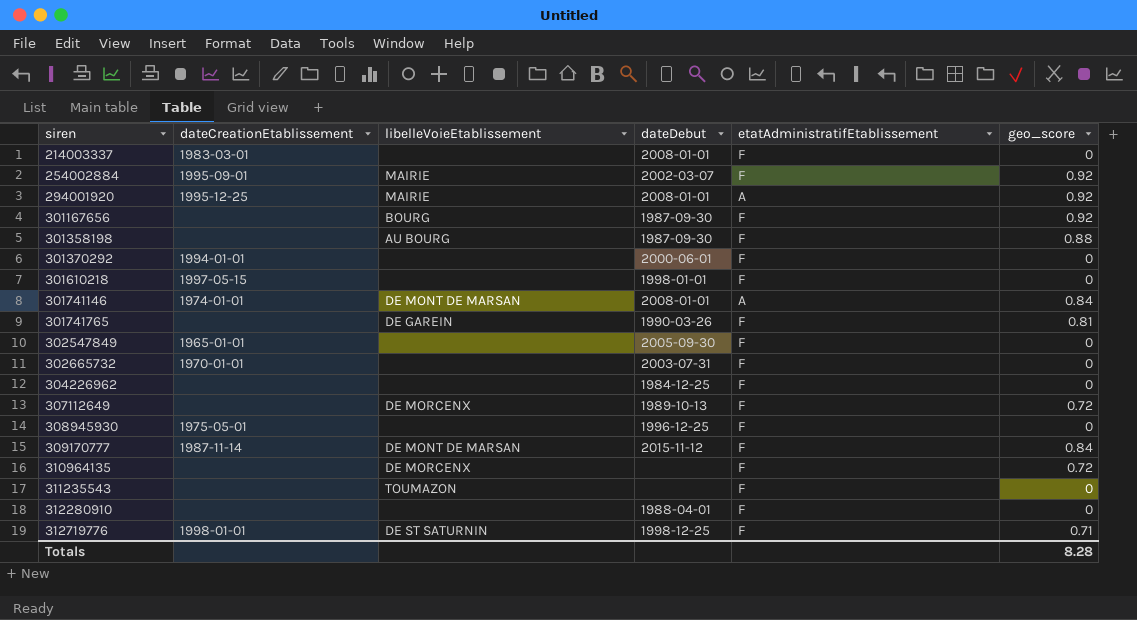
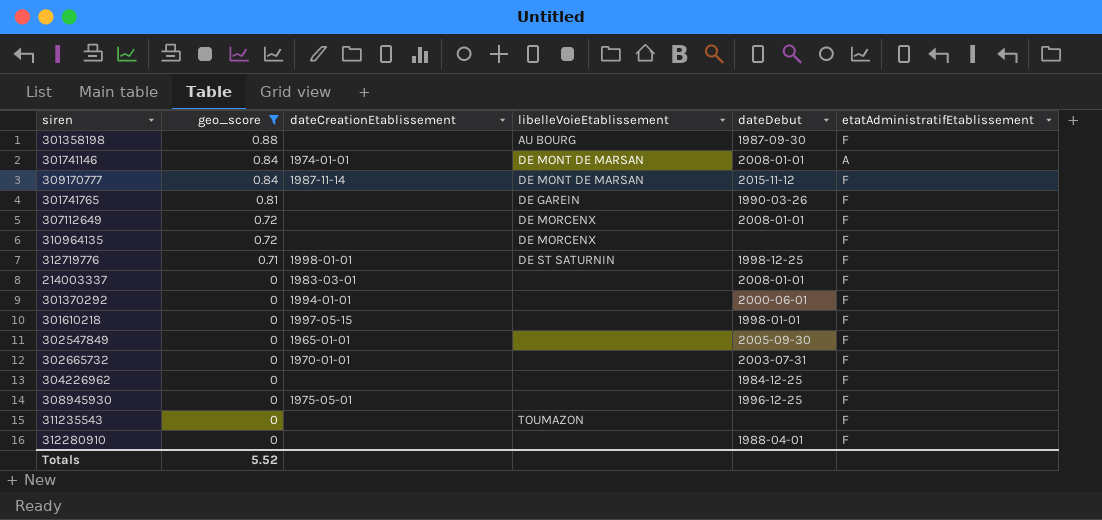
filter: none -> geo_score != 0.92
row order: siren ascending -> geo_score descending
column geo_score | position: 6 -> 2
307112649 | dateDebut: 1989-10-13 -> 2008-01-01
Totals | geo_score: 8.28 -> 5.52

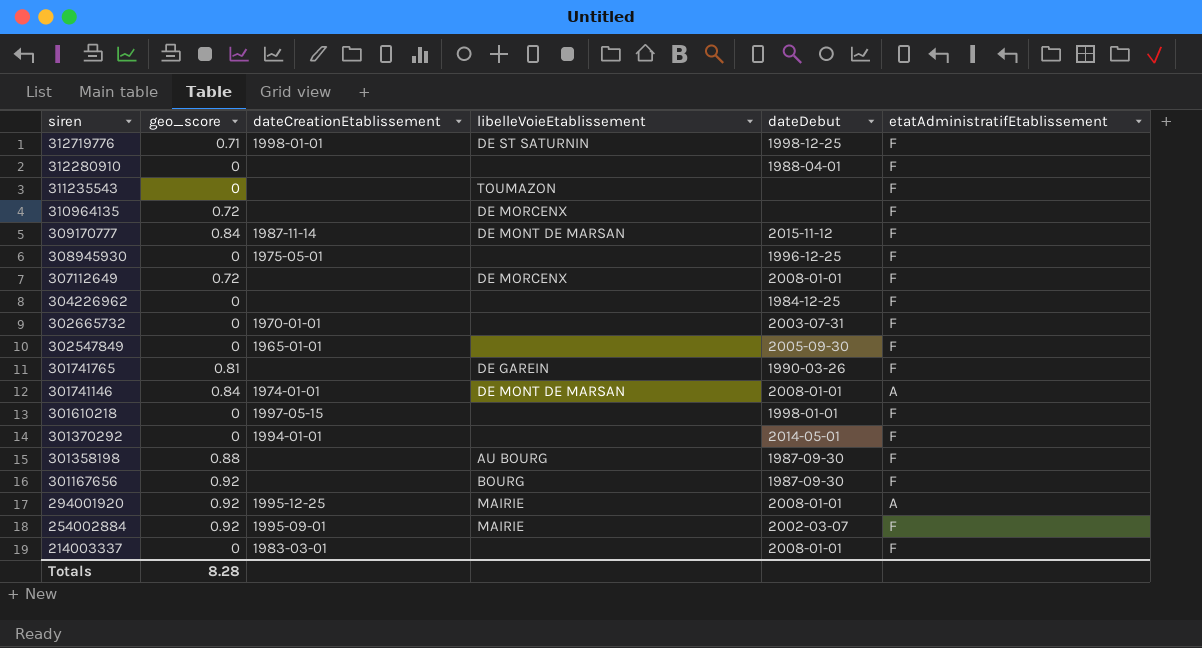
filter: geo_score != 0.92 -> none
row order: geo_score descending -> siren descending
301370292 | dateDebut: 2000-06-01 -> 2014-05-01
Totals | geo_score: 5.52 -> 8.28

